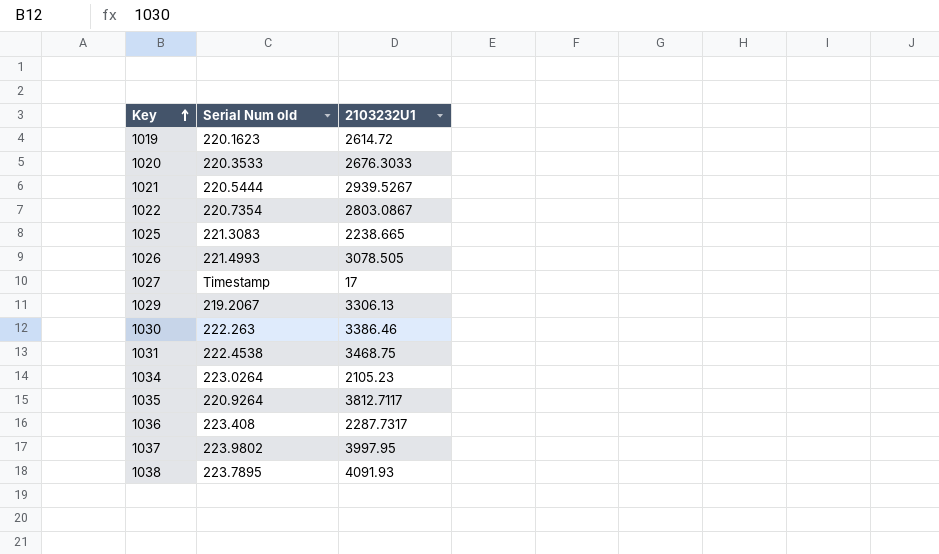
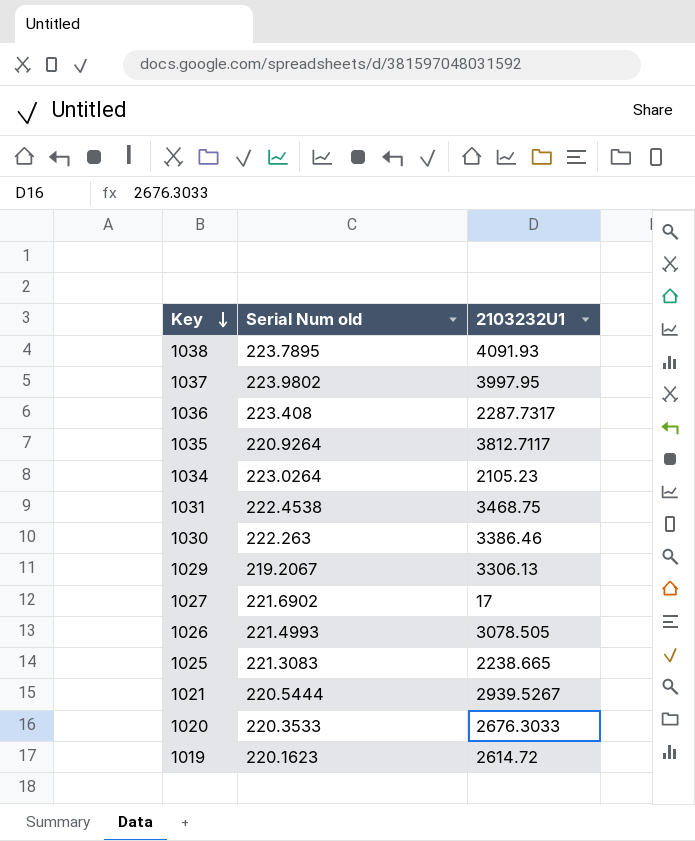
row order: Key ascending -> Key descending
row 1022: 220.7354 | 2803.0867 -> none
1027 | Serial Num old: Timestamp -> 221.6902

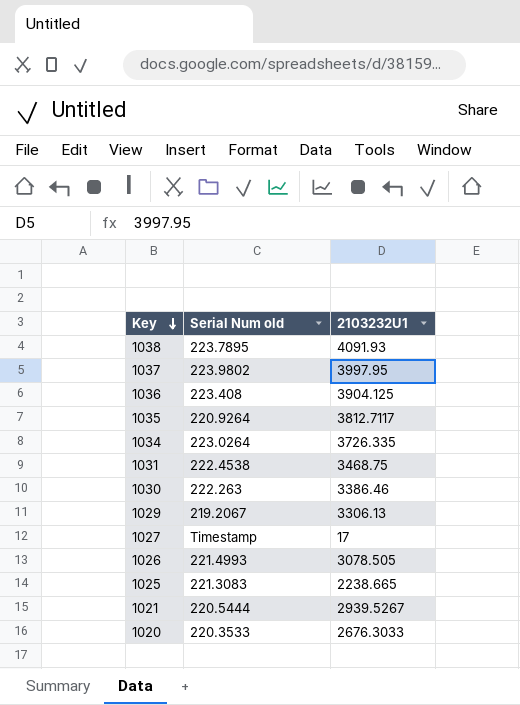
row 1019: 220.1623 | 2614.72 -> none
1036 | 2103232U1: 2287.7317 -> 3904.125
1034 | 2103232U1: 2105.23 -> 3726.335
1027 | Serial Num old: 221.6902 -> Timestamp

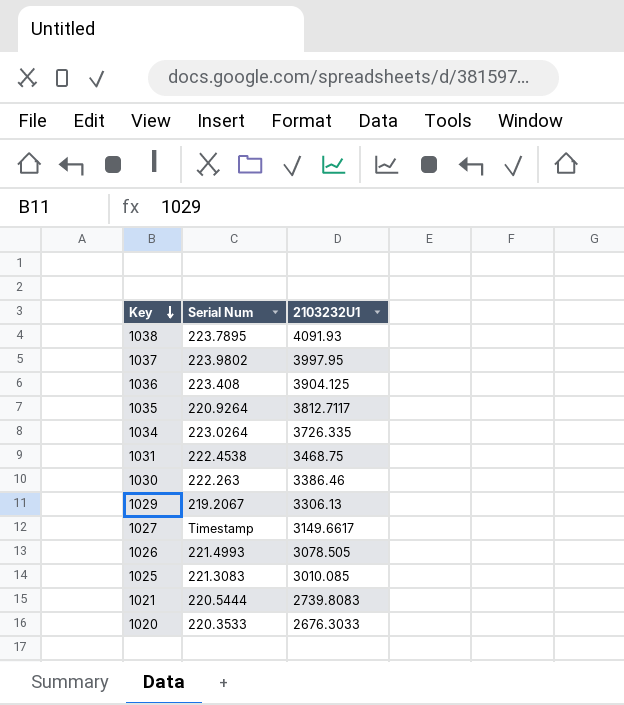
column name: Serial Num old -> Serial Num
1027 | 2103232U1: 17 -> 3149.6617
1025 | 2103232U1: 2238.665 -> 3010.085
1021 | 2103232U1: 2939.5267 -> 2739.8083

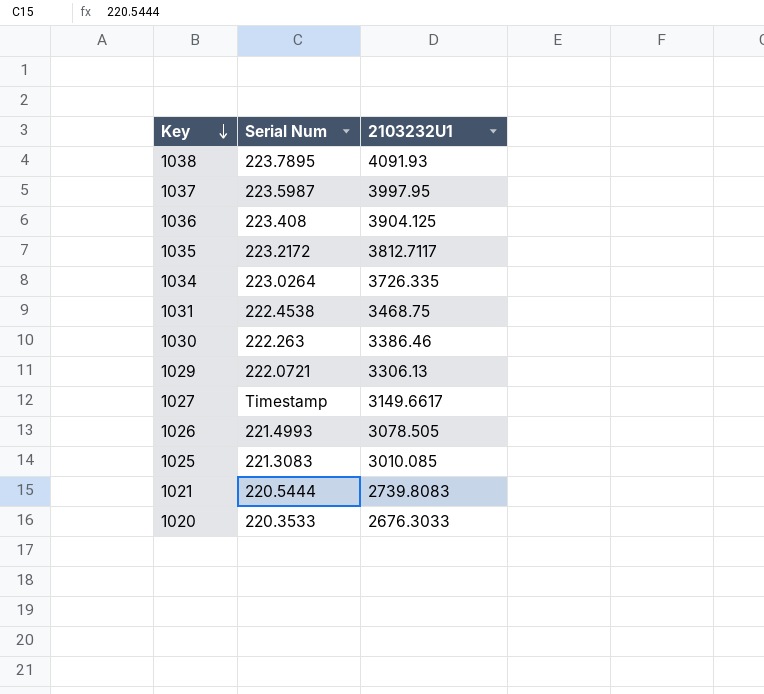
1037 | Serial Num: 223.9802 -> 223.5987
1035 | Serial Num: 220.9264 -> 223.2172
1029 | Serial Num: 219.2067 -> 222.0721

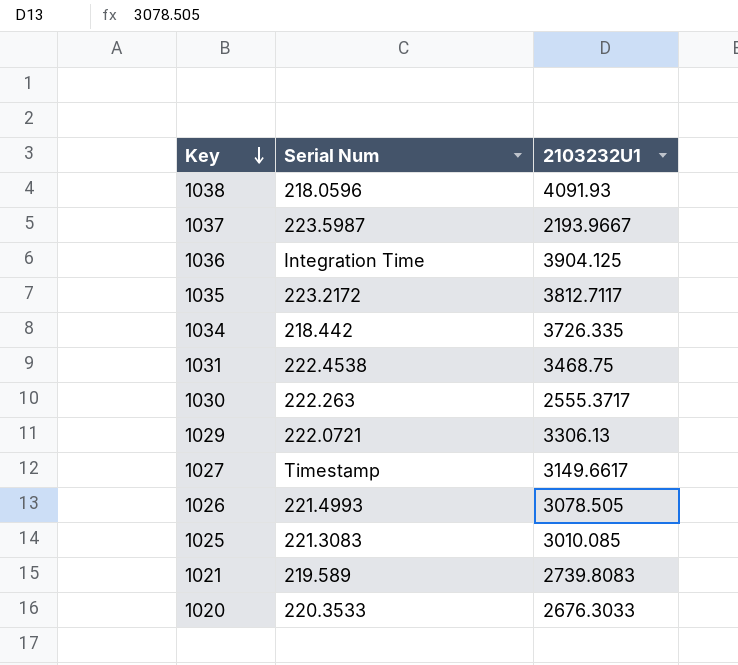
1038 | Serial Num: 223.7895 -> 218.0596
1037 | 2103232U1: 3997.95 -> 2193.9667
1036 | Serial Num: 223.408 -> Integration Time
1034 | Serial Num: 223.0264 -> 218.442
1030 | 2103232U1: 3386.46 -> 2555.3717
1021 | Serial Num: 220.5444 -> 219.589

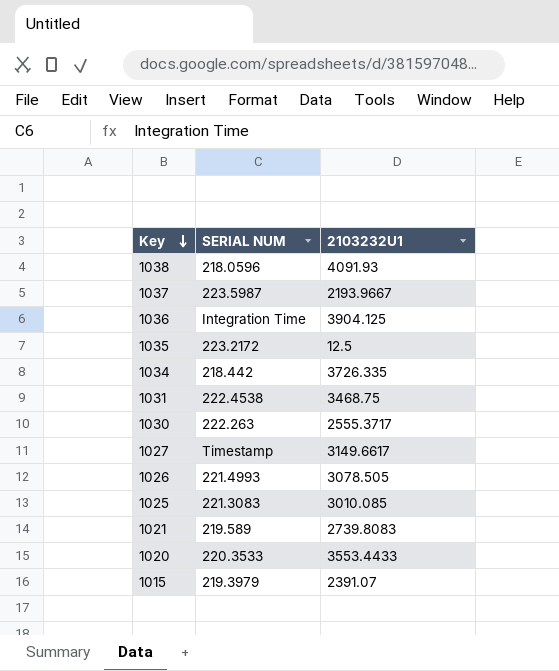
column name: Serial Num -> SERIAL NUM
row 1029: 222.0721 | 3306.13 -> none
1035 | 2103232U1: 3812.7117 -> 12.5
1020 | 2103232U1: 2676.3033 -> 3553.4433
row 1015: none -> 219.3979 | 2391.07

